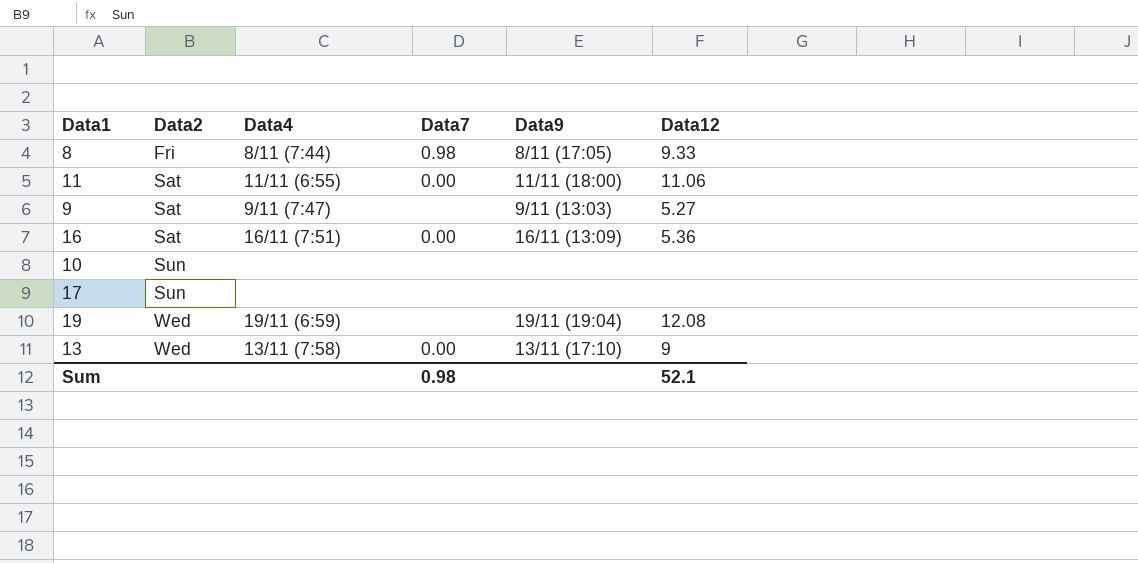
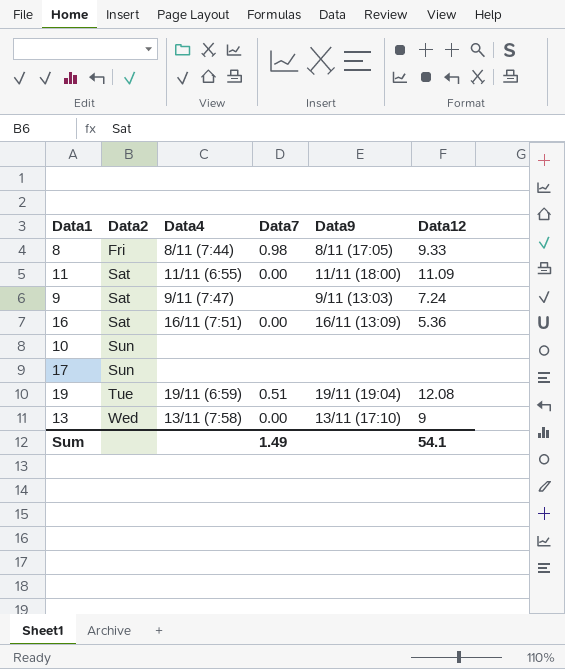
11 | Data12: 11.06 -> 11.09
9 | Data12: 5.27 -> 7.24
19 | Data2: Wed -> Tue
19 | Data7: none -> 0.51
Sum | Data7: 0.98 -> 1.49
Sum | Data12: 52.1 -> 54.1

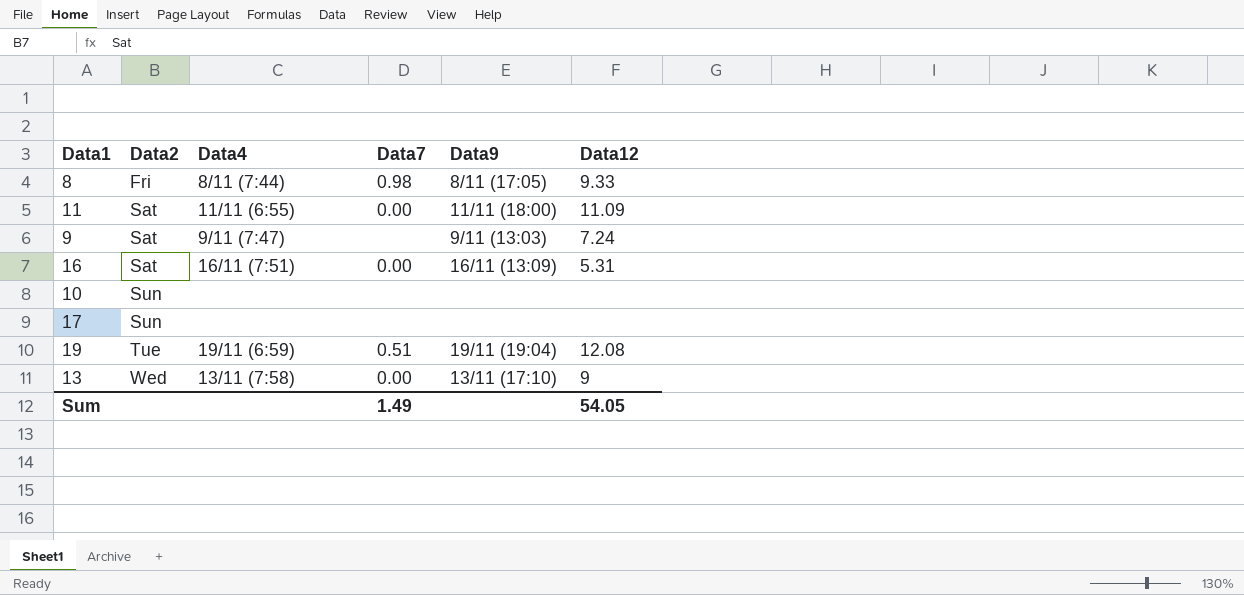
16 | Data12: 5.36 -> 5.31
Sum | Data12: 54.1 -> 54.05

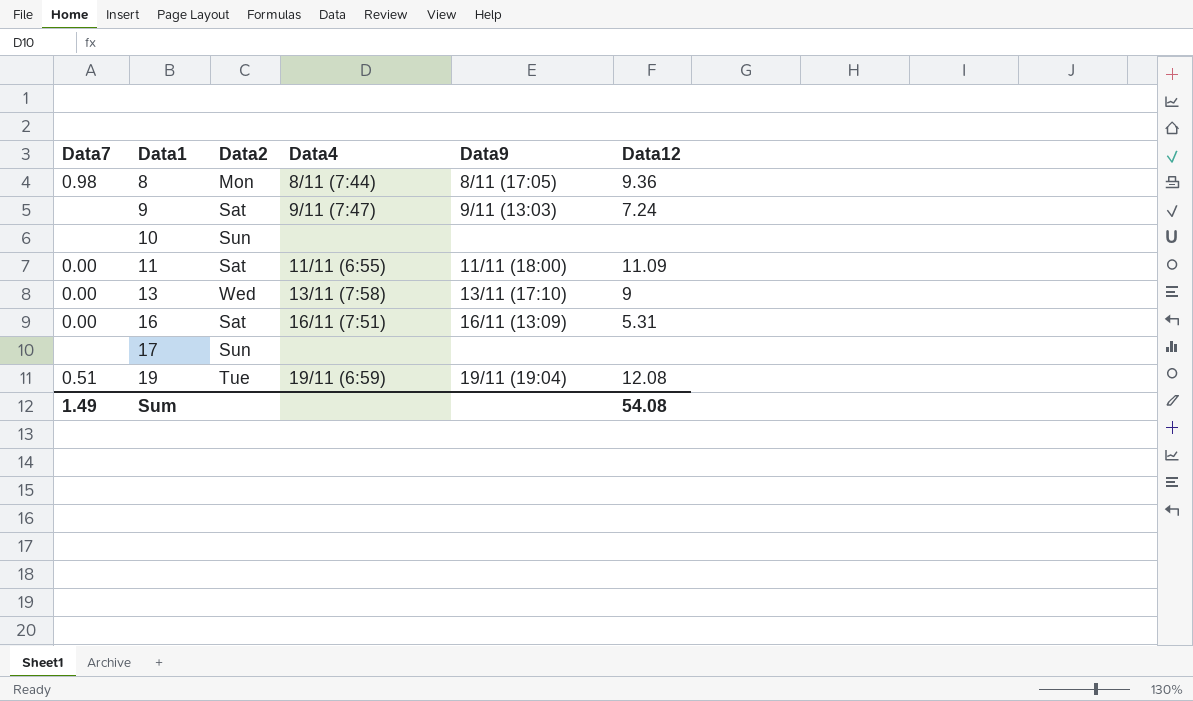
row order: Data2 ascending -> Data1 ascending
column Data7 | position: 4 -> 1
8 | Data2: Fri -> Mon
8 | Data12: 9.33 -> 9.36
Sum | Data12: 54.05 -> 54.08

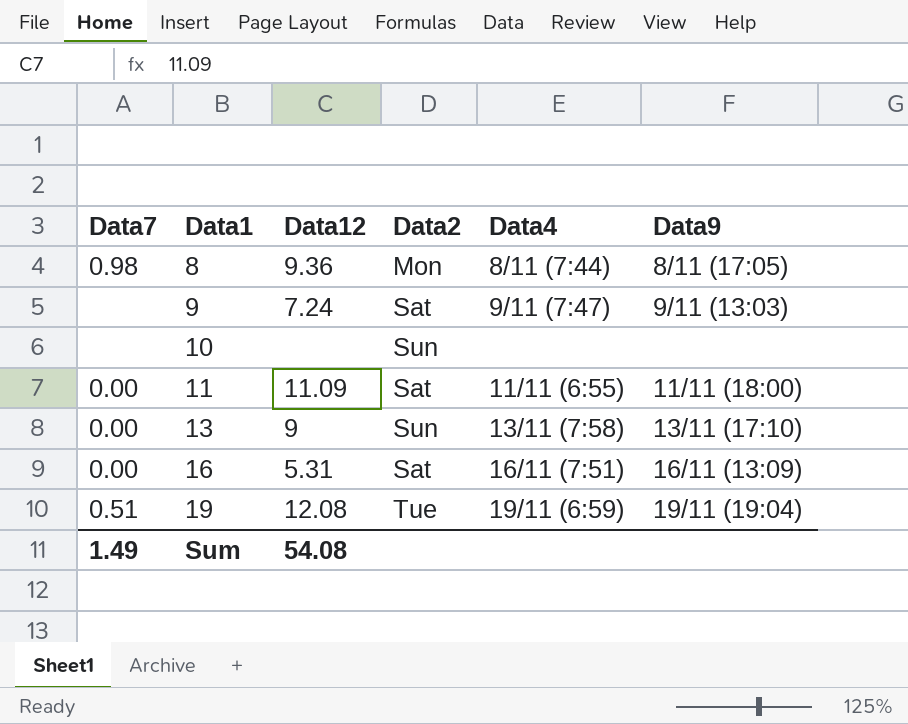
column Data12 | position: 6 -> 3
row 17: none | Sun | none | none | none -> none
13 | Data2: Wed -> Sun

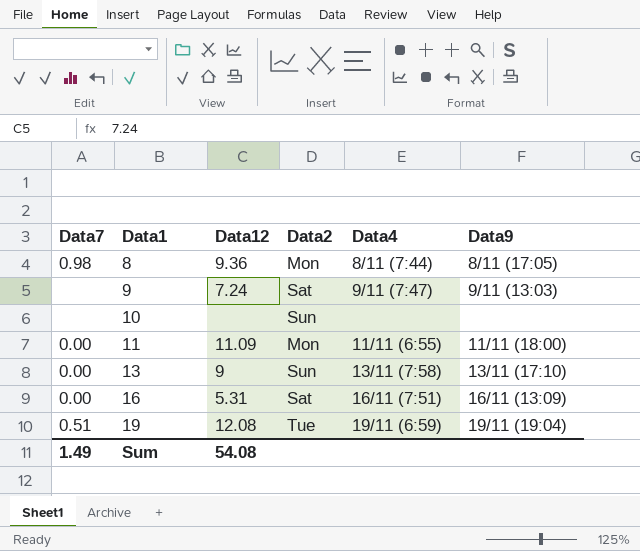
11 | Data2: Sat -> Mon

